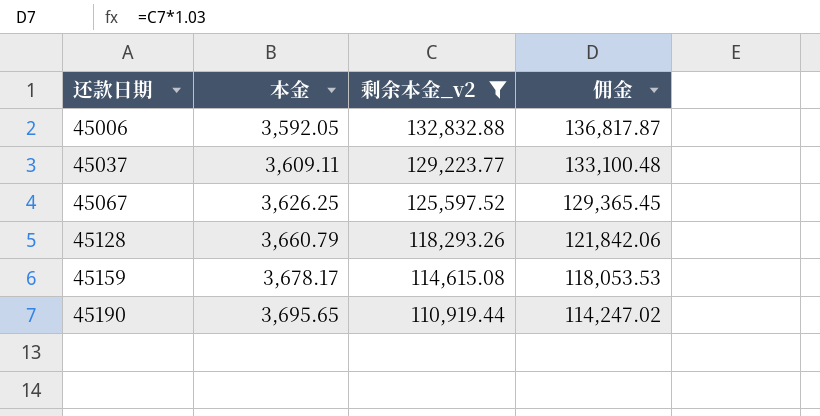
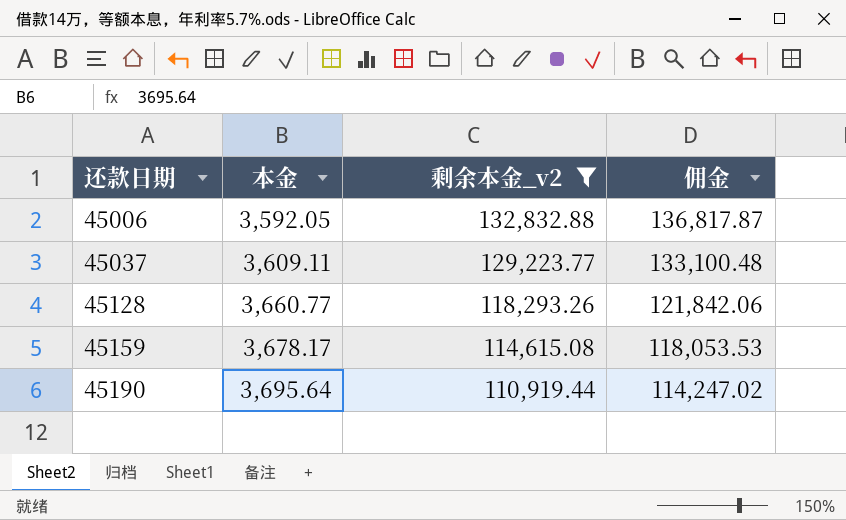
row 45067: 3,626.25 | 125,597.52 | 129,365.45 -> none
45128 | 本金: 3,660.79 -> 3,660.77
45190 | 本金: 3,695.65 -> 3,695.64

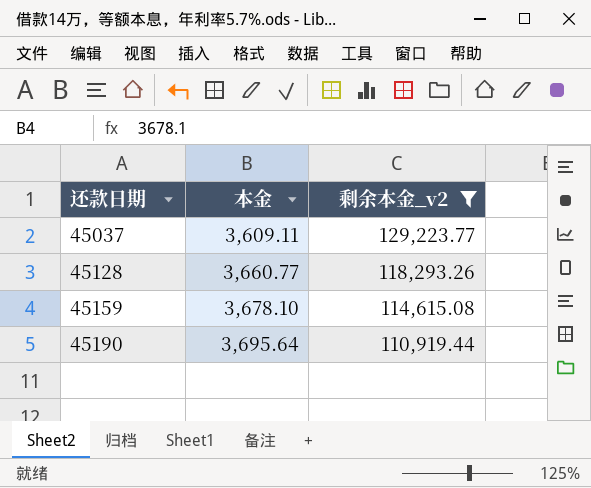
column 佣金 | formula: [剩余本金_v2] * 1.03 -> none
row 45006: 3,592.05 | 132,832.88 | 136,817.87 -> none
45159 | 本金: 3,678.17 -> 3,678.10

